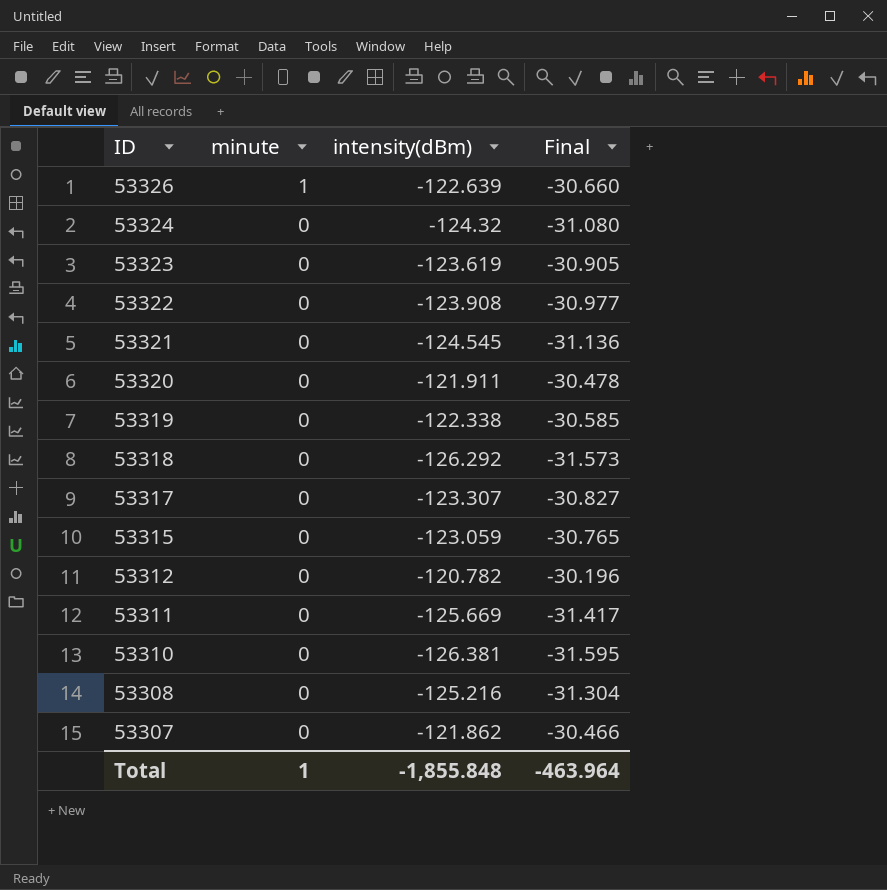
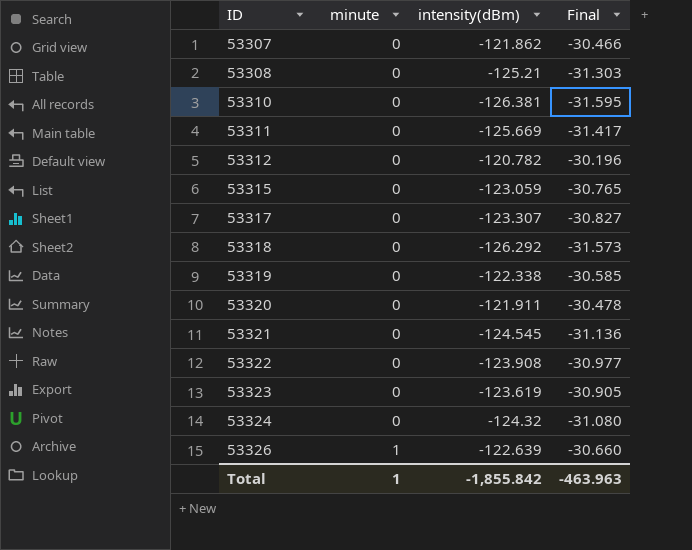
row order: ID descending -> ID ascending
53308 | intensity(dBm): -125.216 -> -125.21
53308 | Final: -31.304 -> -31.303
Total | intensity(dBm): -1,855.848 -> -1,855.842
Total | Final: -463.964 -> -463.963

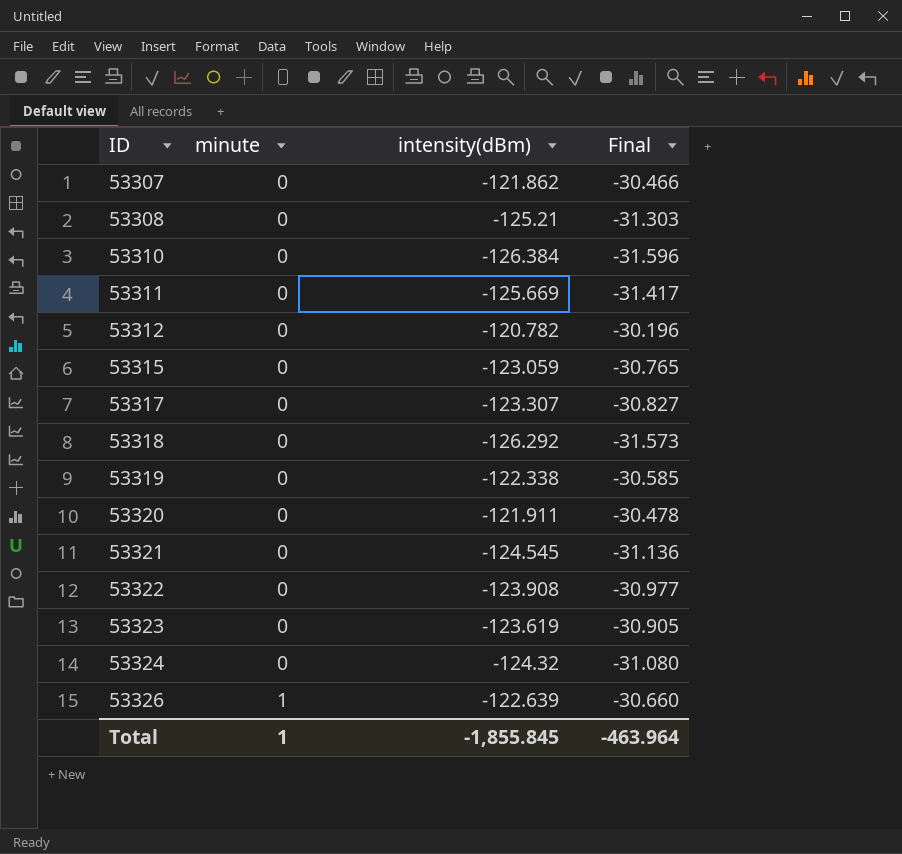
53310 | intensity(dBm): -126.381 -> -126.384
53310 | Final: -31.595 -> -31.596
Total | intensity(dBm): -1,855.842 -> -1,855.845
Total | Final: -463.963 -> -463.964

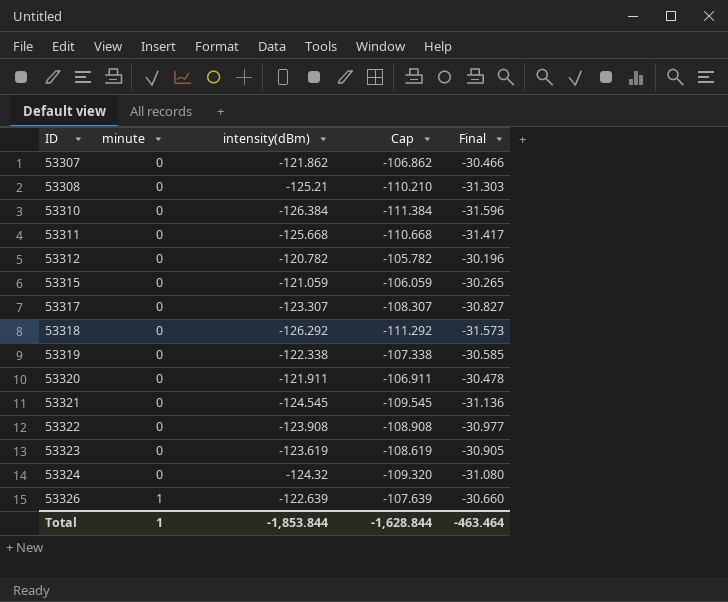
column Cap | formula: none -> [intensity(dBm)] + 15
53311 | intensity(dBm): -125.669 -> -125.668
53315 | intensity(dBm): -123.059 -> -121.059
53315 | Final: -30.765 -> -30.265
Total | intensity(dBm): -1,855.845 -> -1,853.844
Total | Final: -463.964 -> -463.464

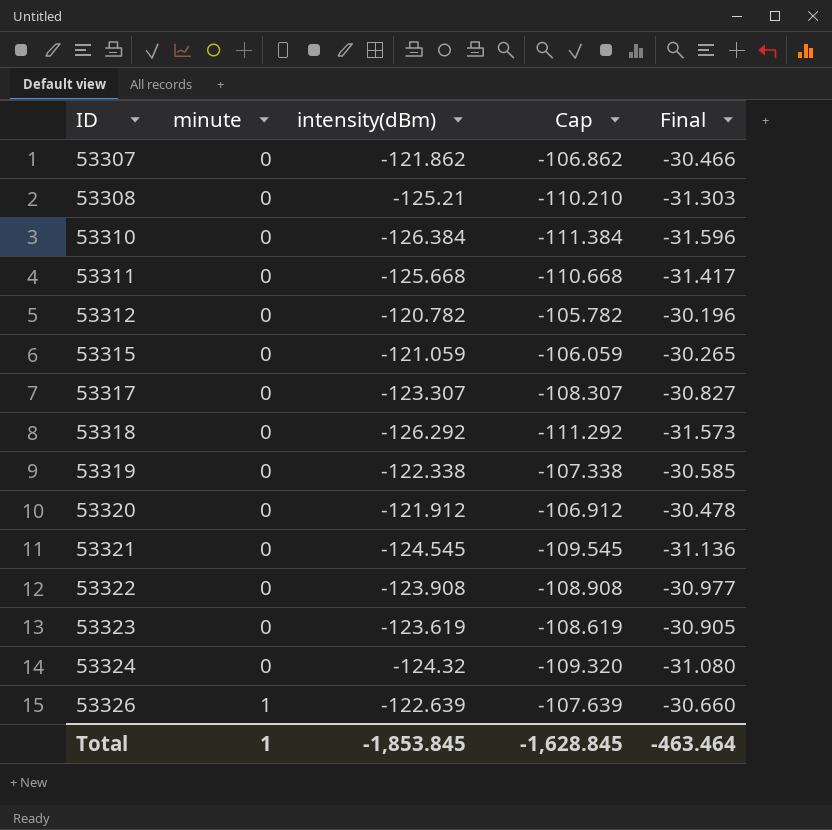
53320 | intensity(dBm): -121.911 -> -121.912
53320 | Cap: -106.911 -> -106.912
Total | intensity(dBm): -1,853.844 -> -1,853.845
Total | Cap: -1,628.844 -> -1,628.845

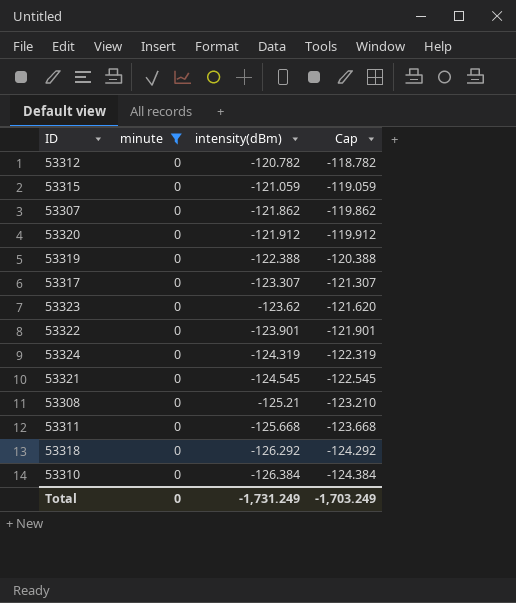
filter: none -> minute = 0
row order: ID ascending -> intensity(dBm) descending
column Final | formula: [intensity(dBm)] * 0.25 -> none
column Cap | formula: [intensity(dBm)] + 15 -> [intensity(dBm)] + 2
53319 | intensity(dBm): -122.338 -> -122.388
53323 | intensity(dBm): -123.619 -> -123.62
53322 | intensity(dBm): -123.908 -> -123.901
53324 | intensity(dBm): -124.32 -> -124.319
Total | minute: 1 -> 0
Total | intensity(dBm): -1,853.845 -> -1,731.249
Total | Cap: -1,628.845 -> -1,703.249

